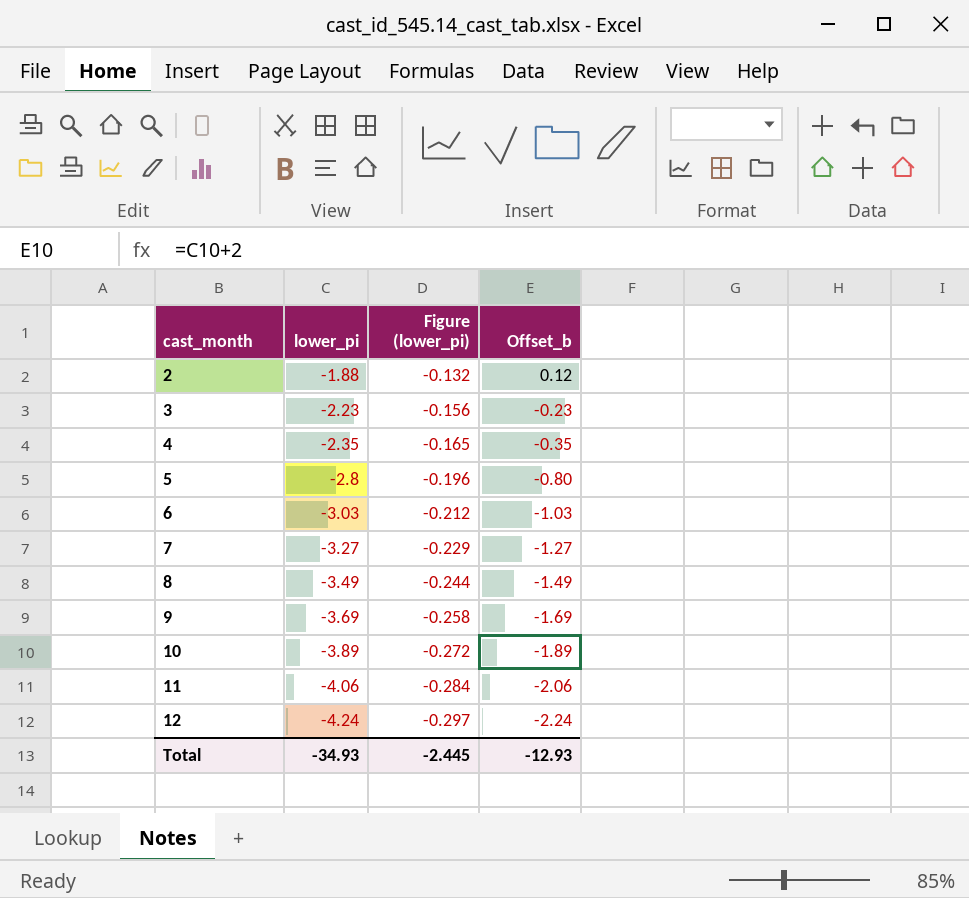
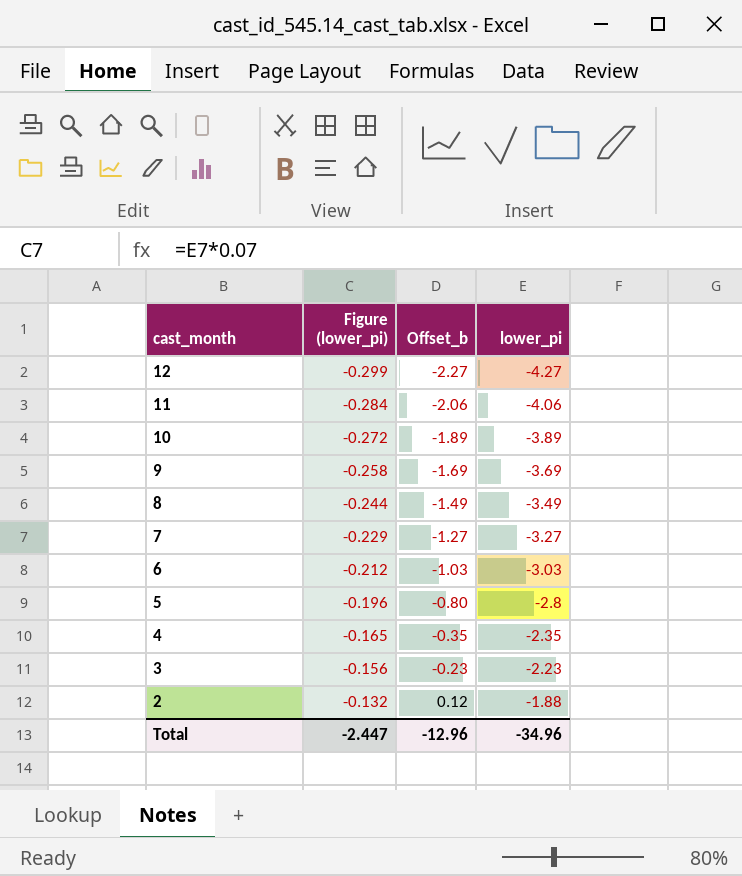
row order: cast_month ascending -> cast_month descending
column lower_pi | position: 2 -> 4
12 | Figure (lower_pi): -0.297 -> -0.299
12 | Offset_b: -2.24 -> -2.27
12 | lower_pi: -4.24 -> -4.27
Total | Figure (lower_pi): -2.445 -> -2.447
Total | Offset_b: -12.93 -> -12.96
Total | lower_pi: -34.93 -> -34.96

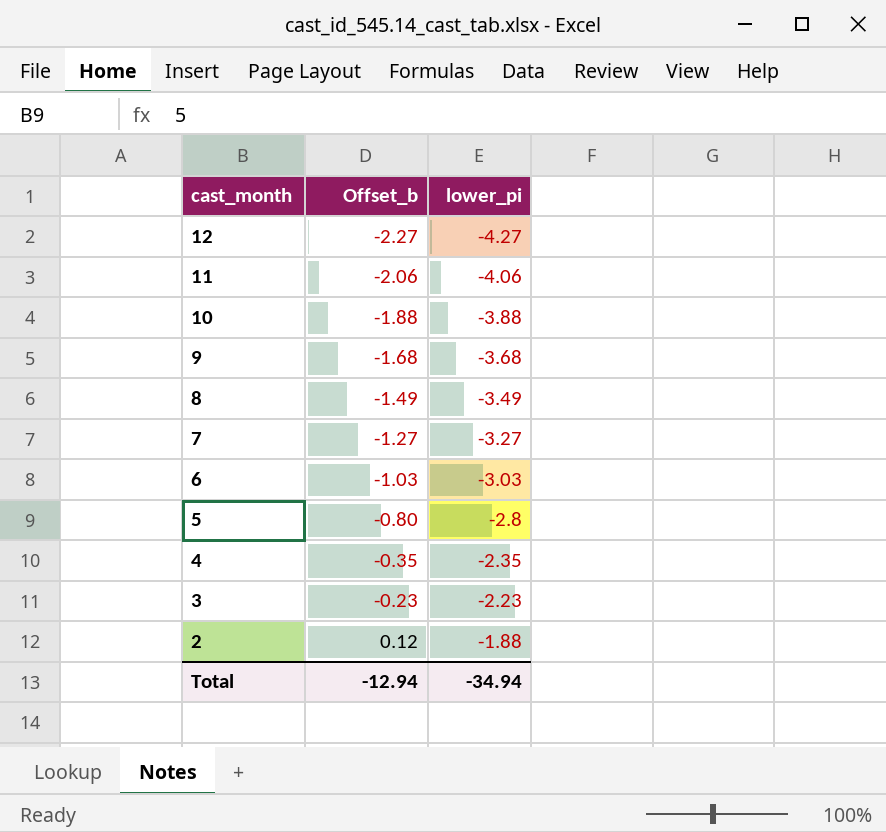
column Figure (lower_pi) | formula: [lower_pi] * 0.07 -> none
10 | Offset_b: -1.89 -> -1.88
10 | lower_pi: -3.89 -> -3.88
9 | Offset_b: -1.69 -> -1.68
9 | lower_pi: -3.69 -> -3.68
Total | Offset_b: -12.96 -> -12.94
Total | lower_pi: -34.96 -> -34.94

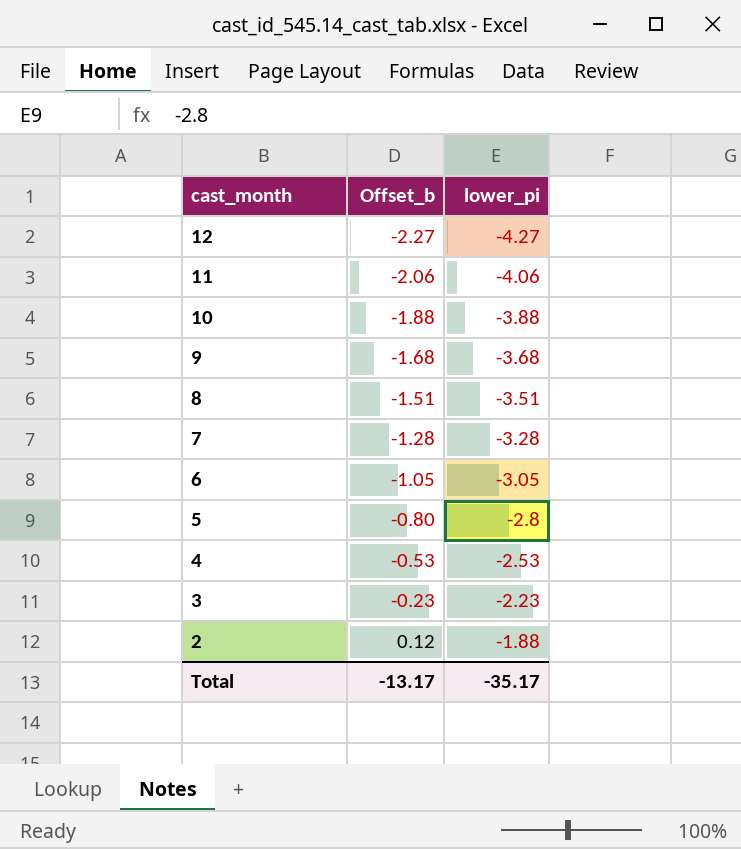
8 | Offset_b: -1.49 -> -1.51
8 | lower_pi: -3.49 -> -3.51
7 | Offset_b: -1.27 -> -1.28
7 | lower_pi: -3.27 -> -3.28
6 | Offset_b: -1.03 -> -1.05
6 | lower_pi: -3.03 -> -3.05
4 | Offset_b: -0.35 -> -0.53
4 | lower_pi: -2.35 -> -2.53
Total | Offset_b: -12.94 -> -13.17
Total | lower_pi: -34.94 -> -35.17

